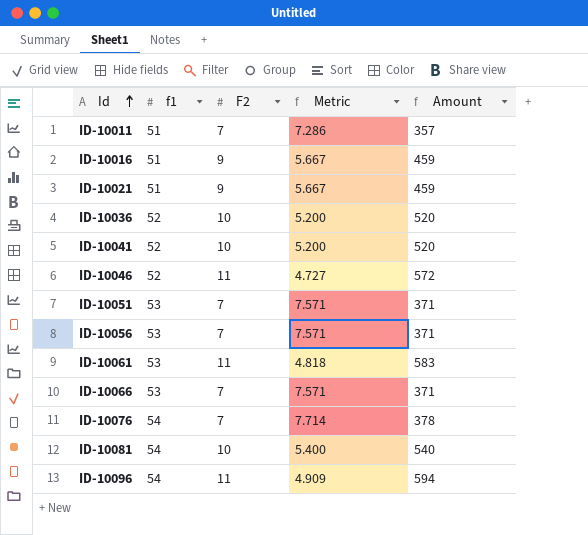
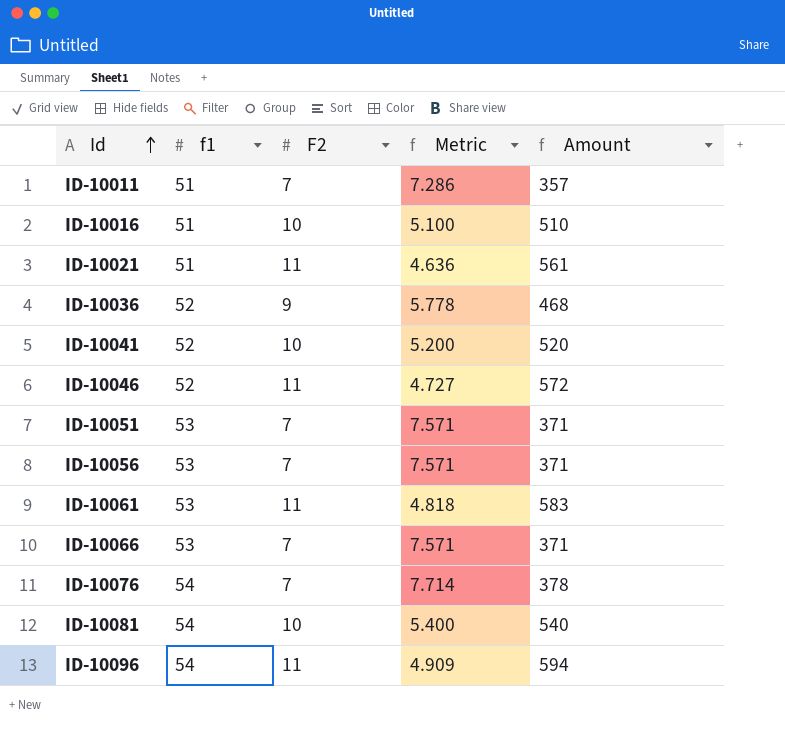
ID-10016 | F2: 9 -> 10
ID-10016 | Metric: 5.667 -> 5.100
ID-10016 | Amount: 459 -> 510
ID-10021 | F2: 9 -> 11
ID-10021 | Metric: 5.667 -> 4.636
ID-10021 | Amount: 459 -> 561
ID-10036 | F2: 10 -> 9
ID-10036 | Metric: 5.200 -> 5.778
ID-10036 | Amount: 520 -> 468

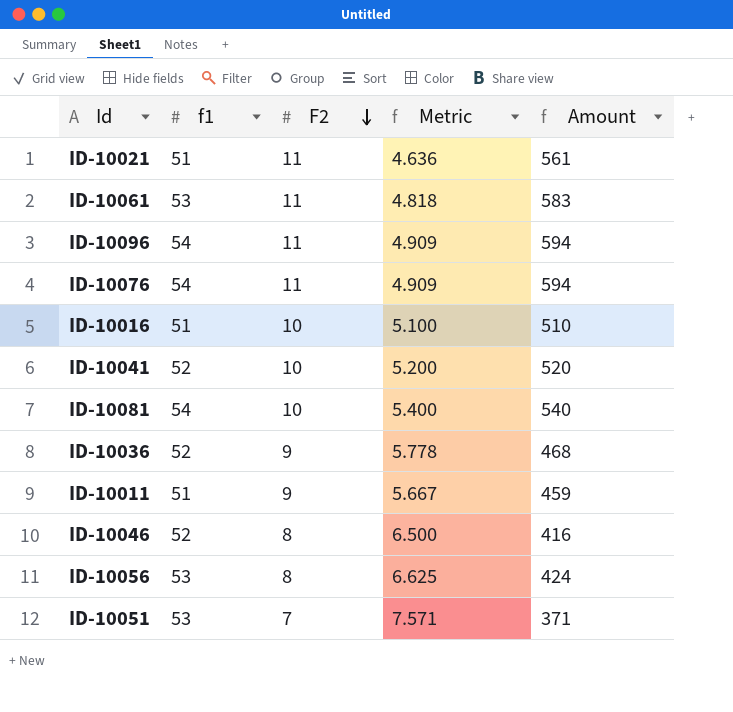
row order: Id ascending -> F2 descending
row ID-10066: 53 | 7 | 7.571 | 371 -> none
ID-10076 | F2: 7 -> 11
ID-10076 | Metric: 7.714 -> 4.909
ID-10076 | Amount: 378 -> 594
ID-10011 | F2: 7 -> 9
ID-10011 | Metric: 7.286 -> 5.667
ID-10011 | Amount: 357 -> 459
ID-10046 | F2: 11 -> 8
ID-10046 | Metric: 4.727 -> 6.500
ID-10046 | Amount: 572 -> 416
ID-10056 | F2: 7 -> 8
ID-10056 | Metric: 7.571 -> 6.625
ID-10056 | Amount: 371 -> 424

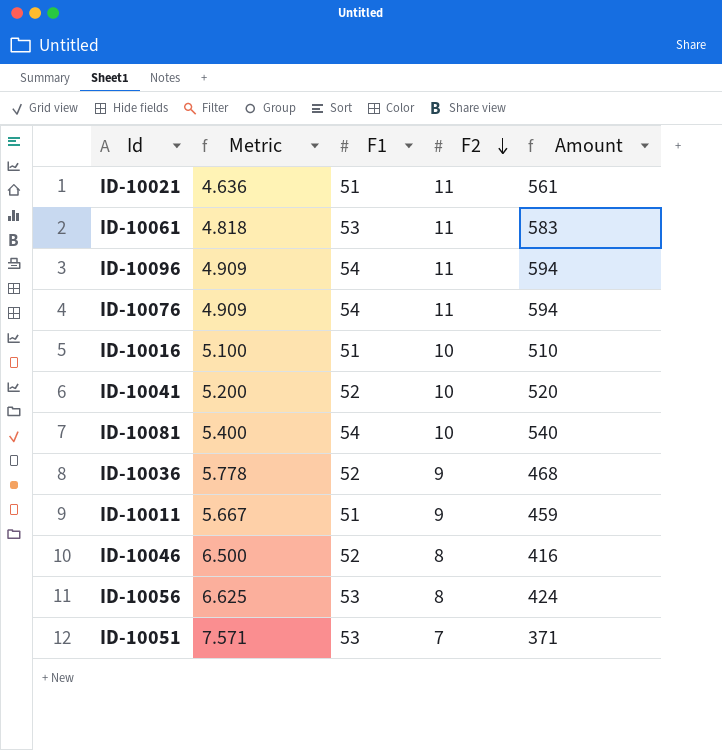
column Metric | position: 4 -> 2
column name: f1 -> F1

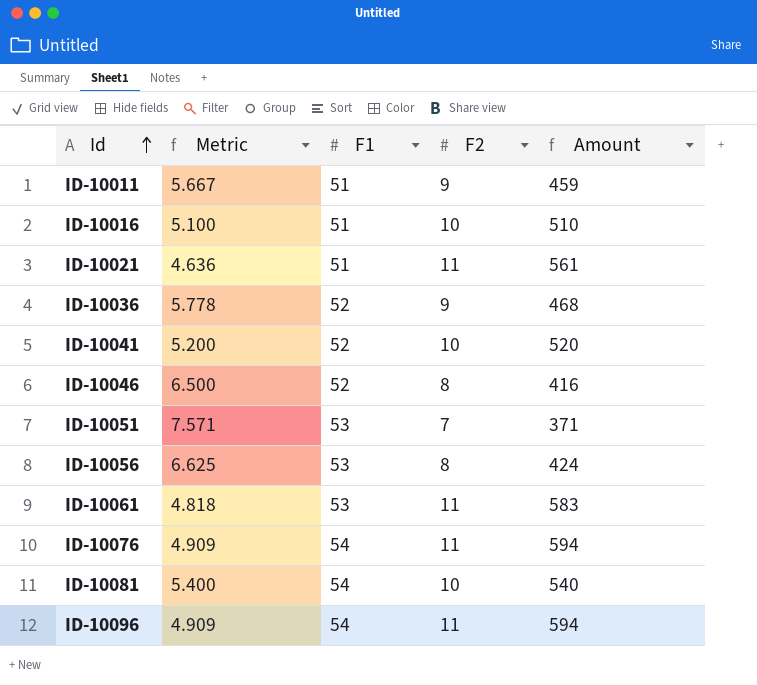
row order: F2 descending -> Id ascending

